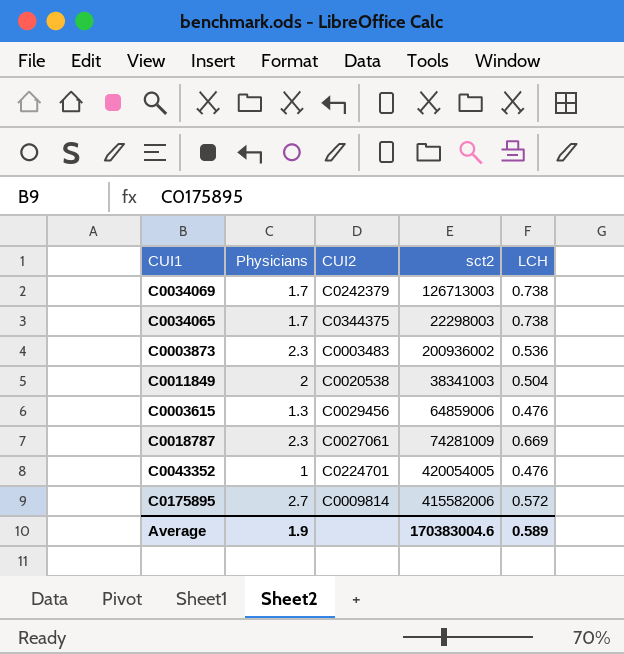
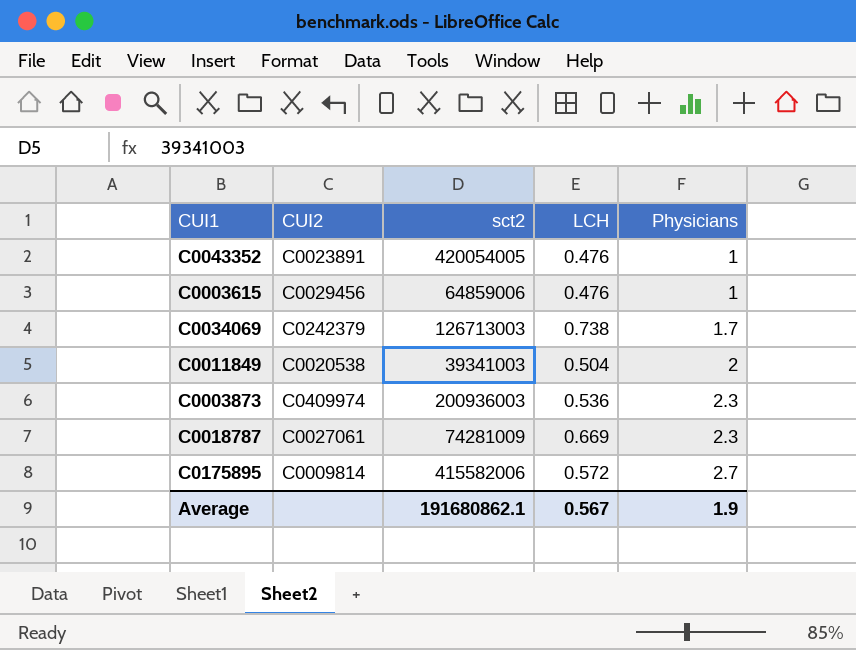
row order: none -> Physicians ascending
column Physicians | position: 2 -> 5
row C0034065: 1.7 | C0344375 | 22298003 | 0.738 -> none
C0043352 | CUI2: C0224701 -> C0023891
C0003615 | Physicians: 1.3 -> 1
C0011849 | sct2: 38341003 -> 39341003
C0003873 | CUI2: C0003483 -> C0409974
C0003873 | sct2: 200936002 -> 200936003
Average | sct2: 170383004.6 -> 191680862.1
Average | LCH: 0.589 -> 0.567

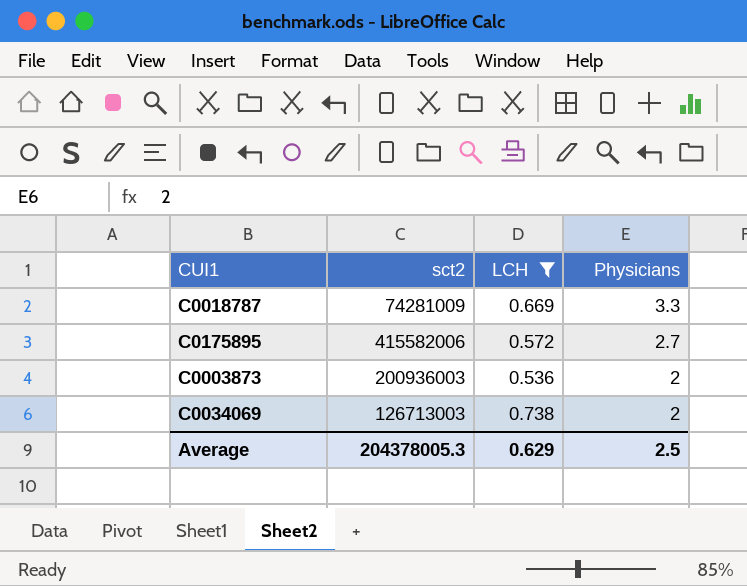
filter: none -> LCH >= 0.536
row order: Physicians ascending -> Physicians descending
column CUI2 | position: 2 -> none
C0018787 | Physicians: 2.3 -> 3.3
C0003873 | Physicians: 2.3 -> 2
C0034069 | Physicians: 1.7 -> 2
Average | sct2: 191680862.1 -> 204378005.3
Average | LCH: 0.567 -> 0.629
Average | Physicians: 1.9 -> 2.5

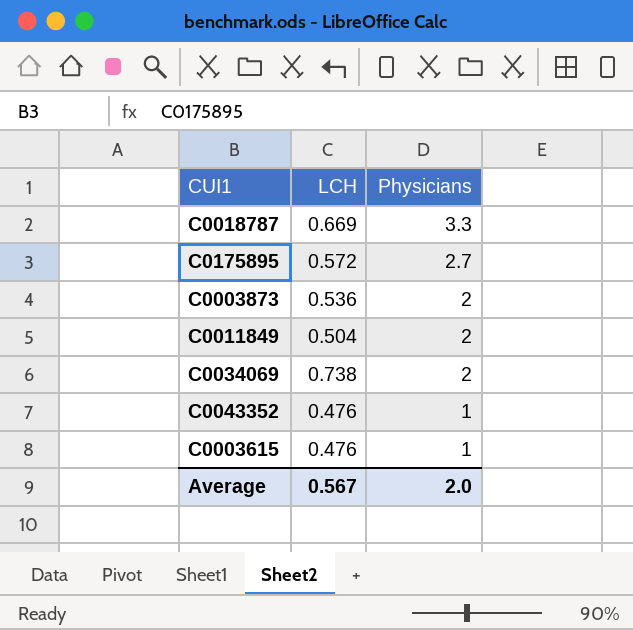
filter: LCH >= 0.536 -> none
column sct2 | position: 2 -> none
Average | LCH: 0.629 -> 0.567
Average | Physicians: 2.5 -> 2.0

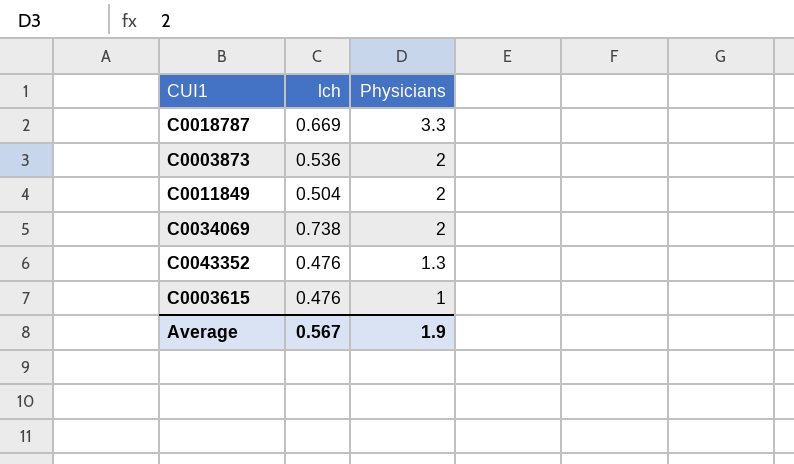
column name: LCH -> lch
row C0175895: 0.572 | 2.7 -> none
C0043352 | Physicians: 1 -> 1.3
Average | Physicians: 2.0 -> 1.9

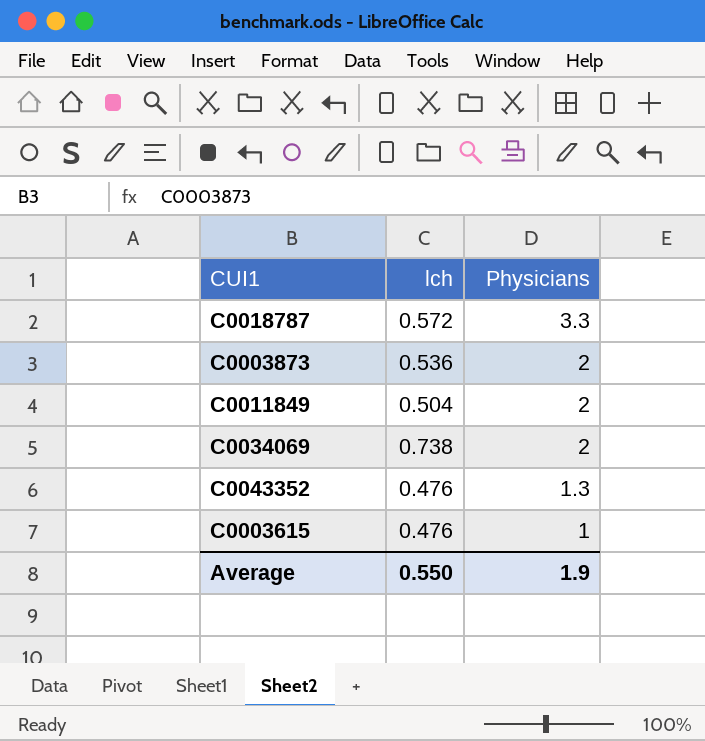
C0018787 | lch: 0.669 -> 0.572
Average | lch: 0.567 -> 0.550

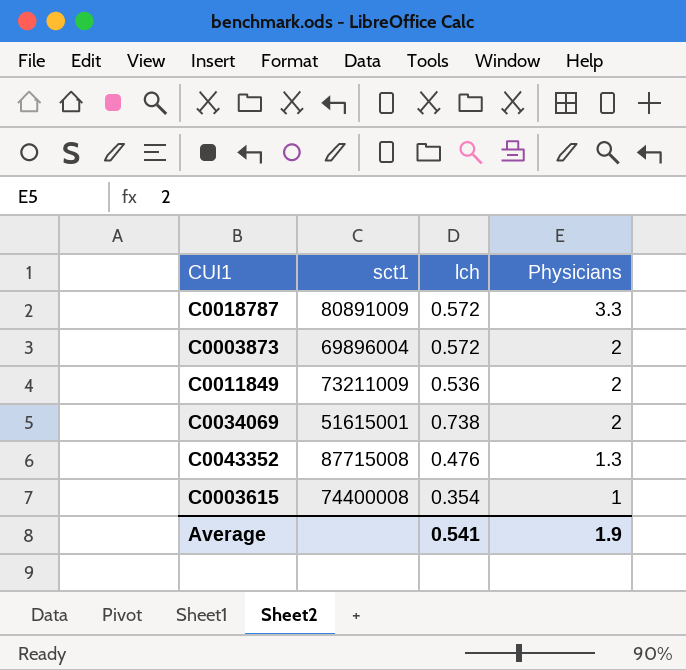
column sct1 | position: none -> 2
C0003873 | lch: 0.536 -> 0.572
C0011849 | lch: 0.504 -> 0.536
C0003615 | lch: 0.476 -> 0.354
Average | lch: 0.550 -> 0.541

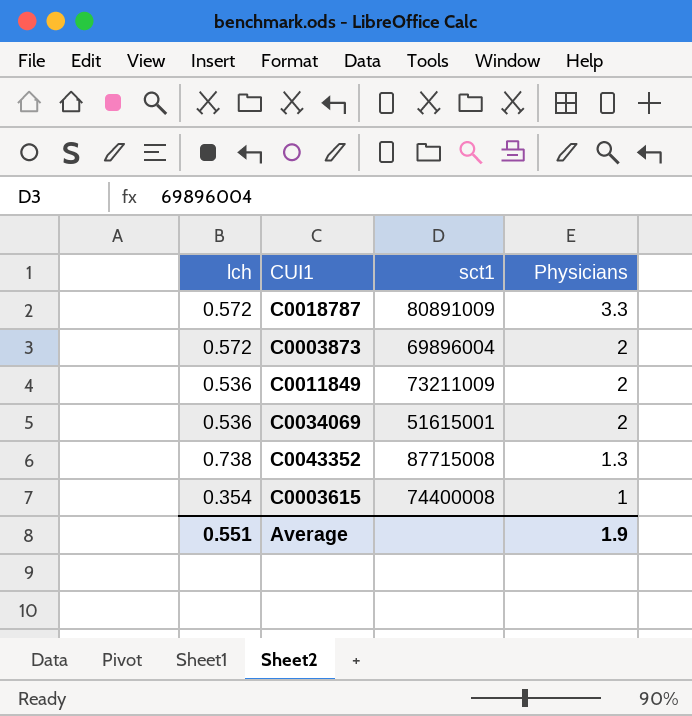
column lch | position: 3 -> 1
C0034069 | lch: 0.738 -> 0.536
C0043352 | lch: 0.476 -> 0.738
Average | lch: 0.541 -> 0.551

